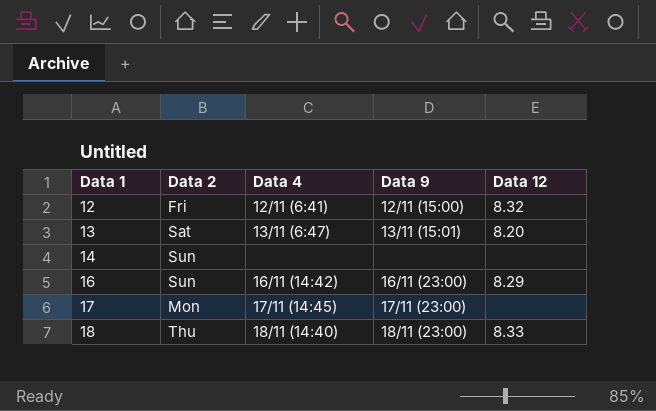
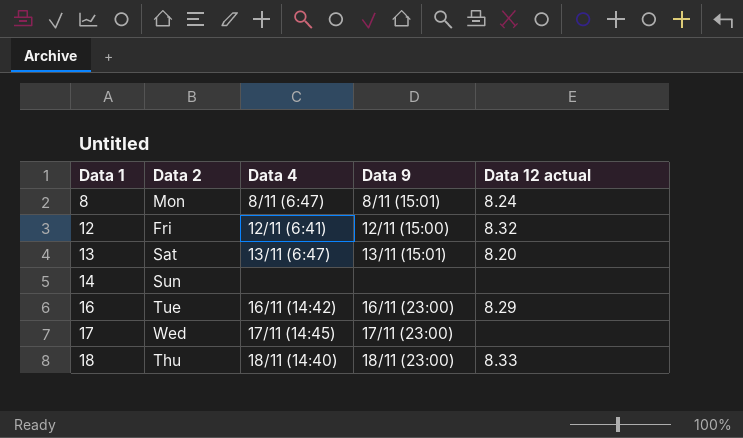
column name: Data 12 -> Data 12 actual
row 8: none -> Mon | 8/11 (6:47) | 8/11 (15:01) | 8.24
16 | Data 2: Sun -> Tue
17 | Data 2: Mon -> Wed

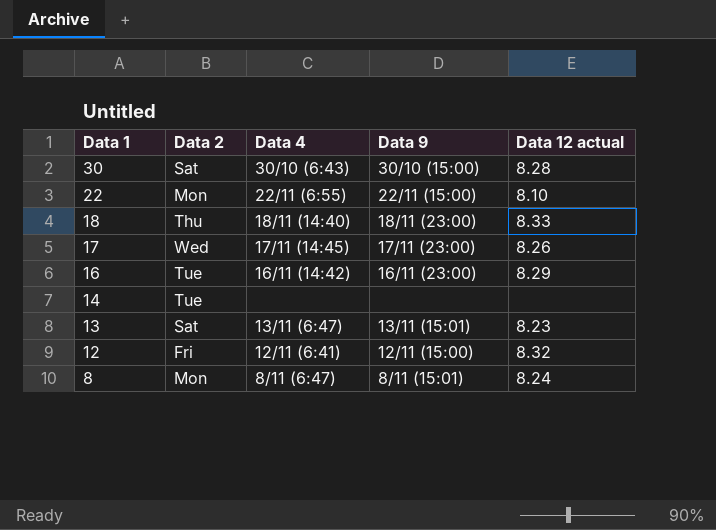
row order: Data 1 ascending -> Data 1 descending
row 30: none -> Sat | 30/10 (6:43) | 30/10 (15:00) | 8.28
row 22: none -> Mon | 22/11 (6:55) | 22/11 (15:00) | 8.10
17 | Data 12 actual: none -> 8.26
14 | Data 2: Sun -> Tue
13 | Data 12 actual: 8.20 -> 8.23

